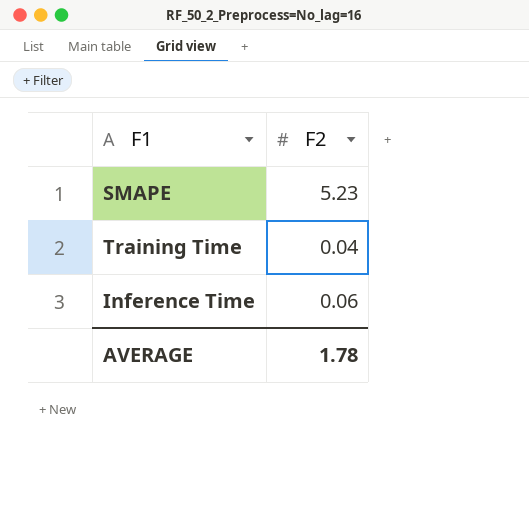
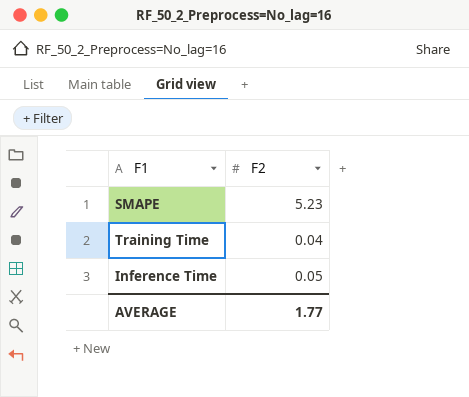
Inference Time | F2: 0.06 -> 0.05
AVERAGE | F2: 1.78 -> 1.77

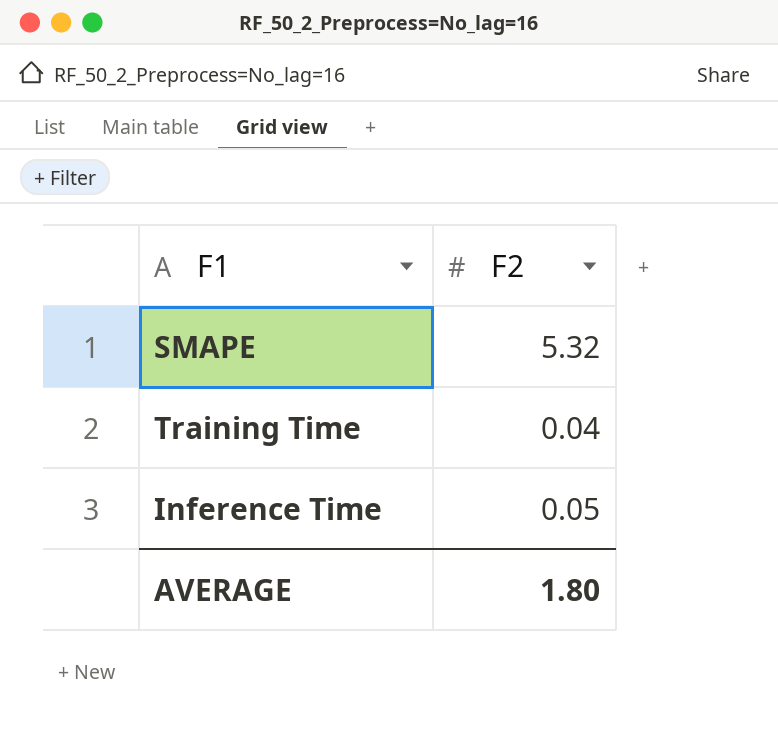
SMAPE | F2: 5.23 -> 5.32
AVERAGE | F2: 1.77 -> 1.80

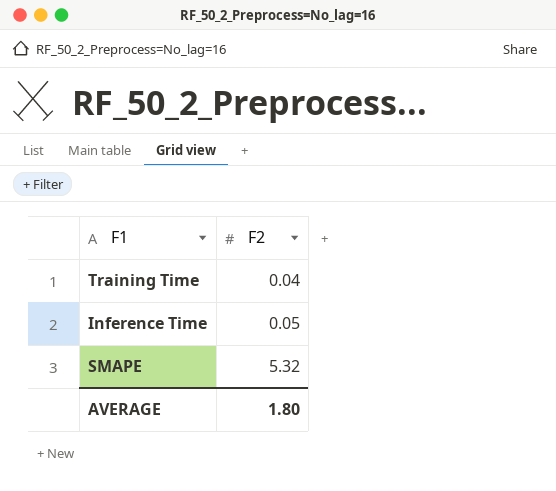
row order: none -> F2 ascending

